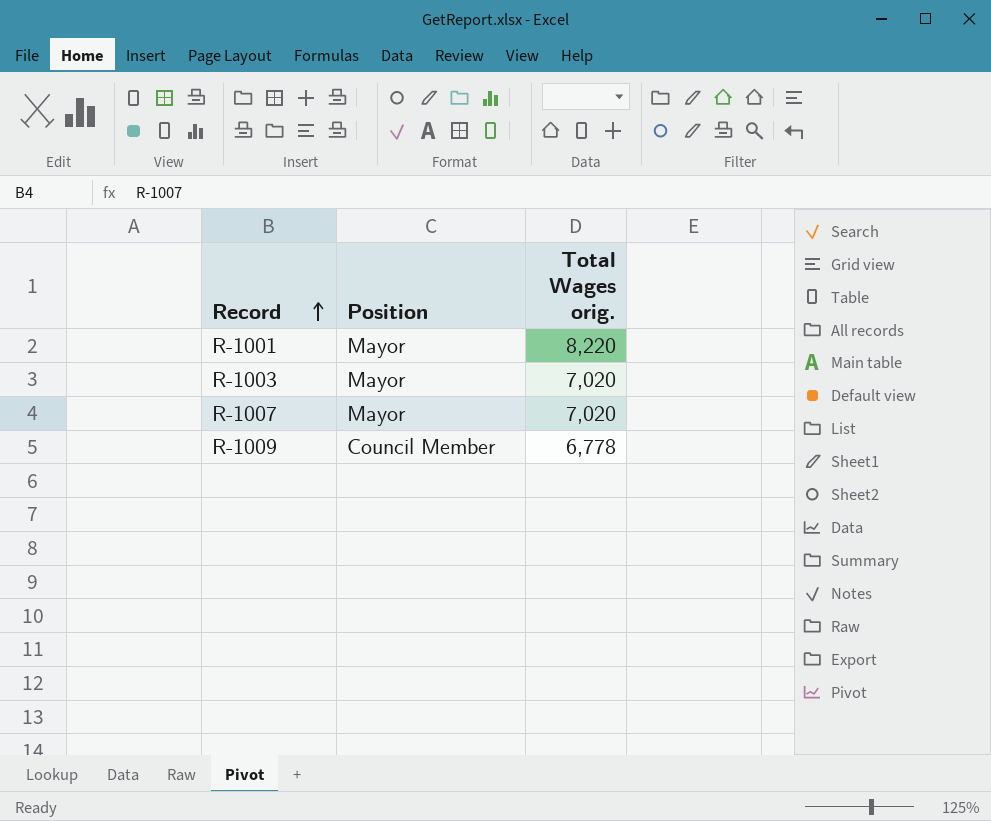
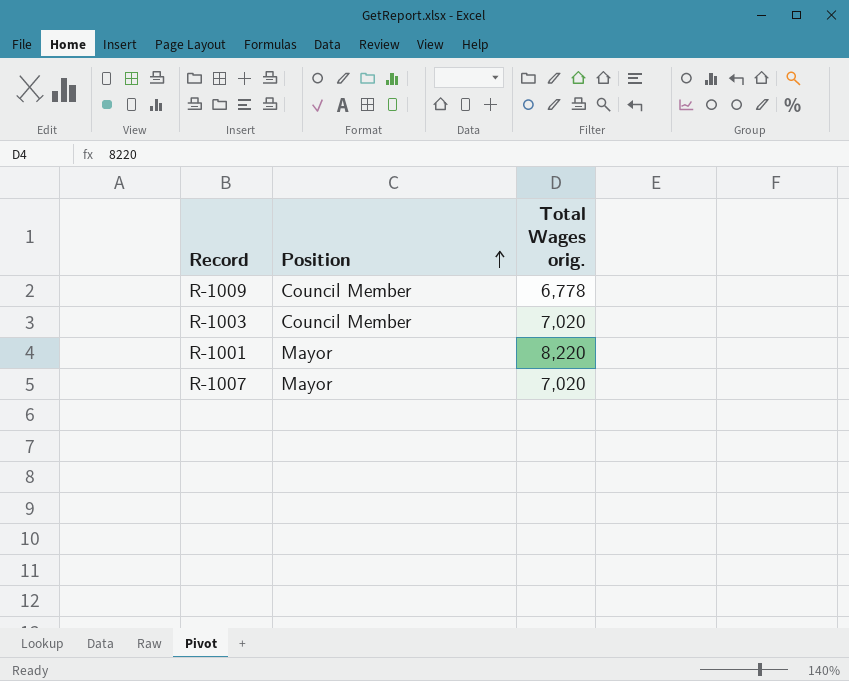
row order: Record ascending -> Position ascending
R-1003 | Position: Mayor -> Council Member

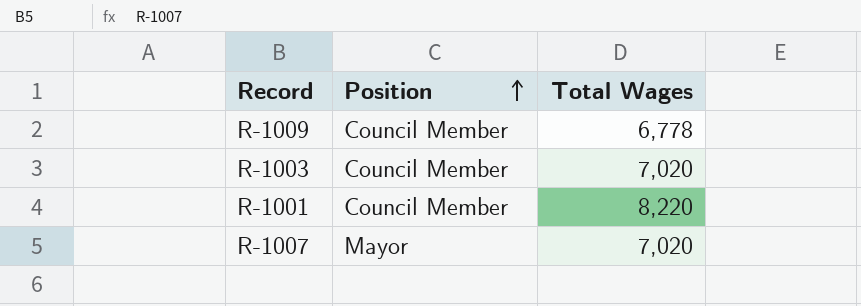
column name: Total Wages orig. -> Total Wages
R-1001 | Position: Mayor -> Council Member

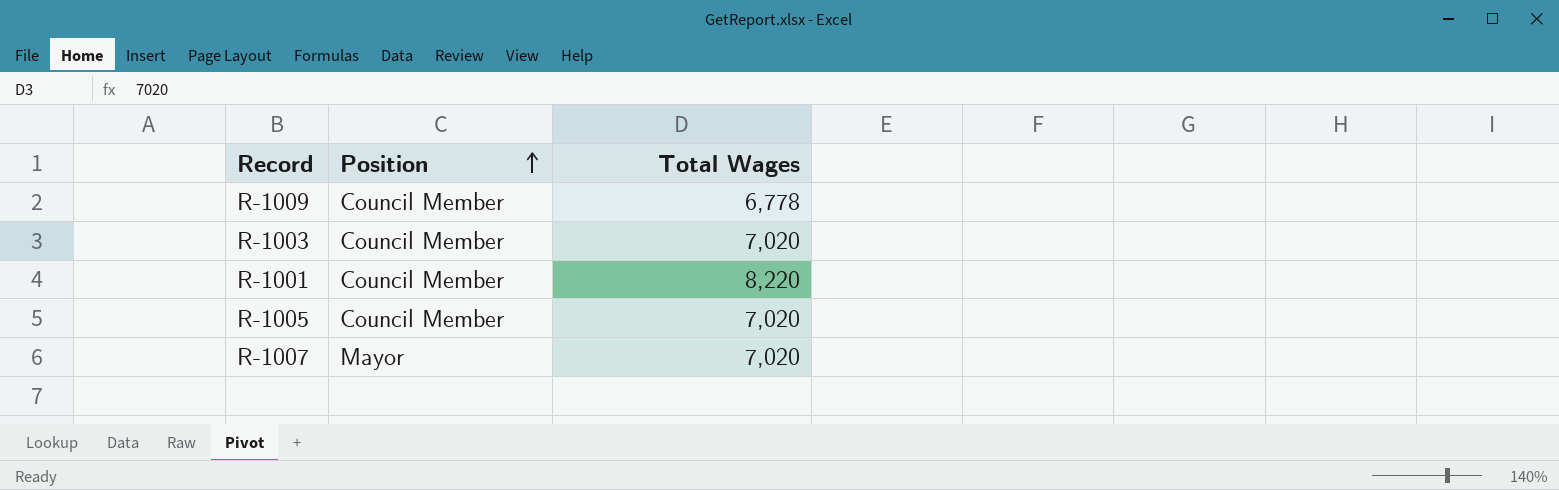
row R-1005: none -> Council Member | 7,020

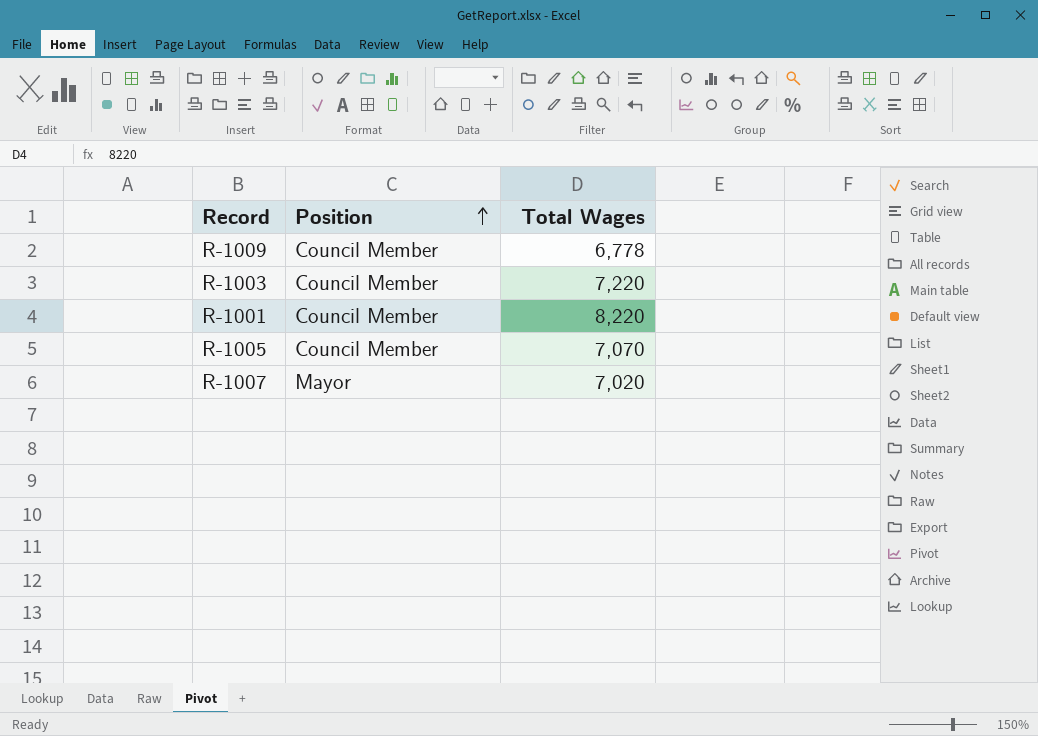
R-1003 | Total Wages: 7,020 -> 7,220
R-1005 | Total Wages: 7,020 -> 7,070

